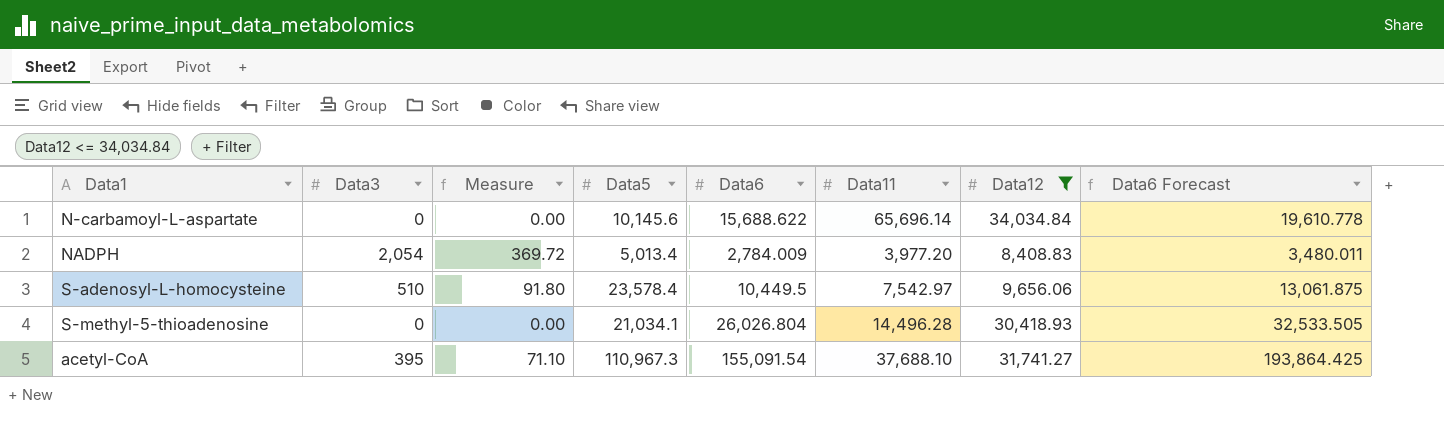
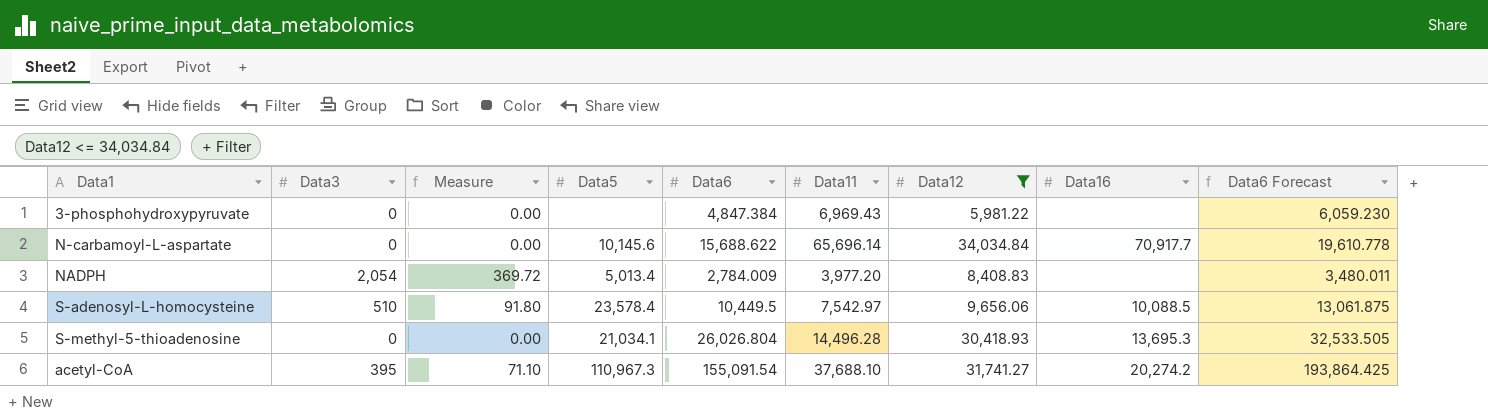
column Data16 | position: none -> 8
row 3-phosphohydroxypyruvate: none -> 0 | 0.00 | none | 4,847.384 | 6,969.43 | 5,981.22 | none | 6,059.230

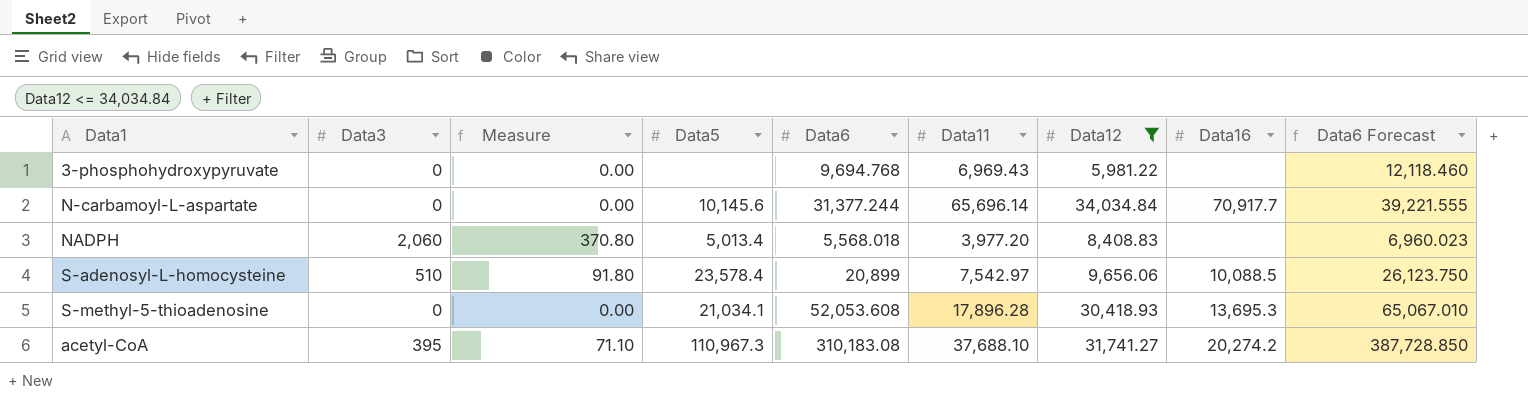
3-phosphohydroxypyruvate | Data6: 4,847.384 -> 9,694.768
3-phosphohydroxypyruvate | Data6 Forecast: 6,059.230 -> 12,118.460
N-carbamoyl-L-aspartate | Data6: 15,688.622 -> 31,377.244
N-carbamoyl-L-aspartate | Data6 Forecast: 19,610.778 -> 39,221.555
NADPH | Data3: 2,054 -> 2,060
NADPH | Measure: 369.72 -> 370.80
NADPH | Data6: 2,784.009 -> 5,568.018
NADPH | Data6 Forecast: 3,480.011 -> 6,960.023
S-adenosyl-L-homocysteine | Data6: 10,449.5 -> 20,899
S-adenosyl-L-homocysteine | Data6 Forecast: 13,061.875 -> 26,123.750
S-methyl-5-thioadenosine | Data6: 26,026.804 -> 52,053.608
S-methyl-5-thioadenosine | Data11: 14,496.28 -> 17,896.28
S-methyl-5-thioadenosine | Data6 Forecast: 32,533.505 -> 65,067.010
acetyl-CoA | Data6: 155,091.54 -> 310,183.08
acetyl-CoA | Data6 Forecast: 193,864.425 -> 387,728.850

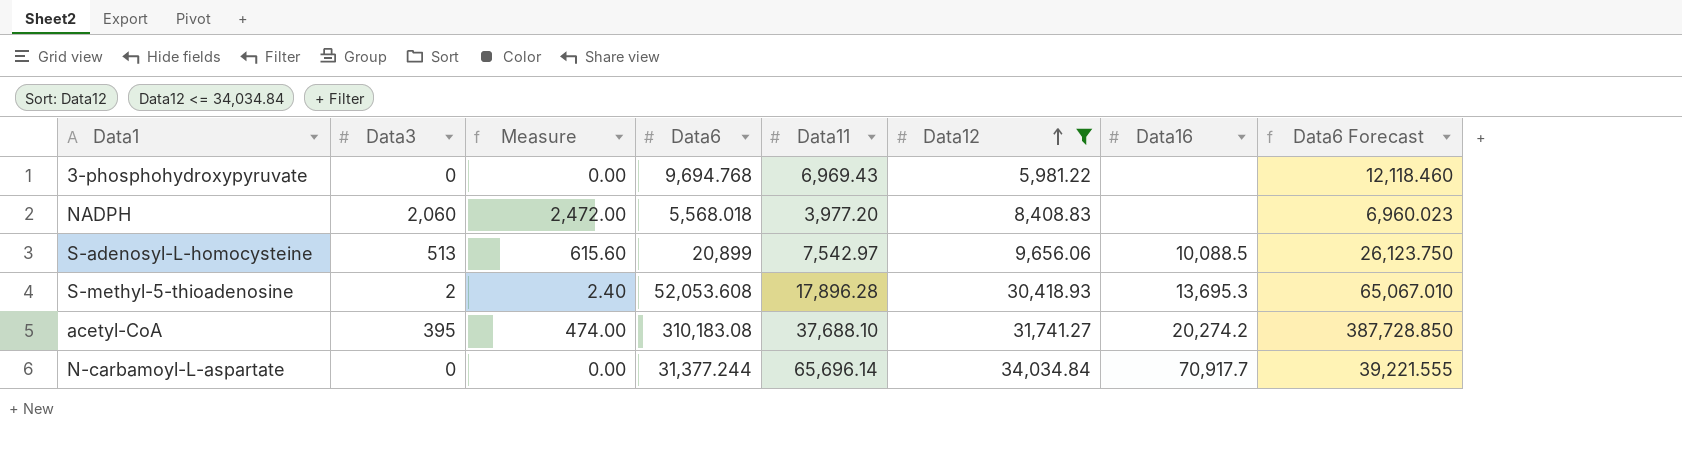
row order: none -> Data12 ascending
column Data5 | position: 4 -> none
column Measure | formula: [Data3] * 0.18 -> [Data3] * 1.2
S-adenosyl-L-homocysteine | Data3: 510 -> 513
S-methyl-5-thioadenosine | Data3: 0 -> 2

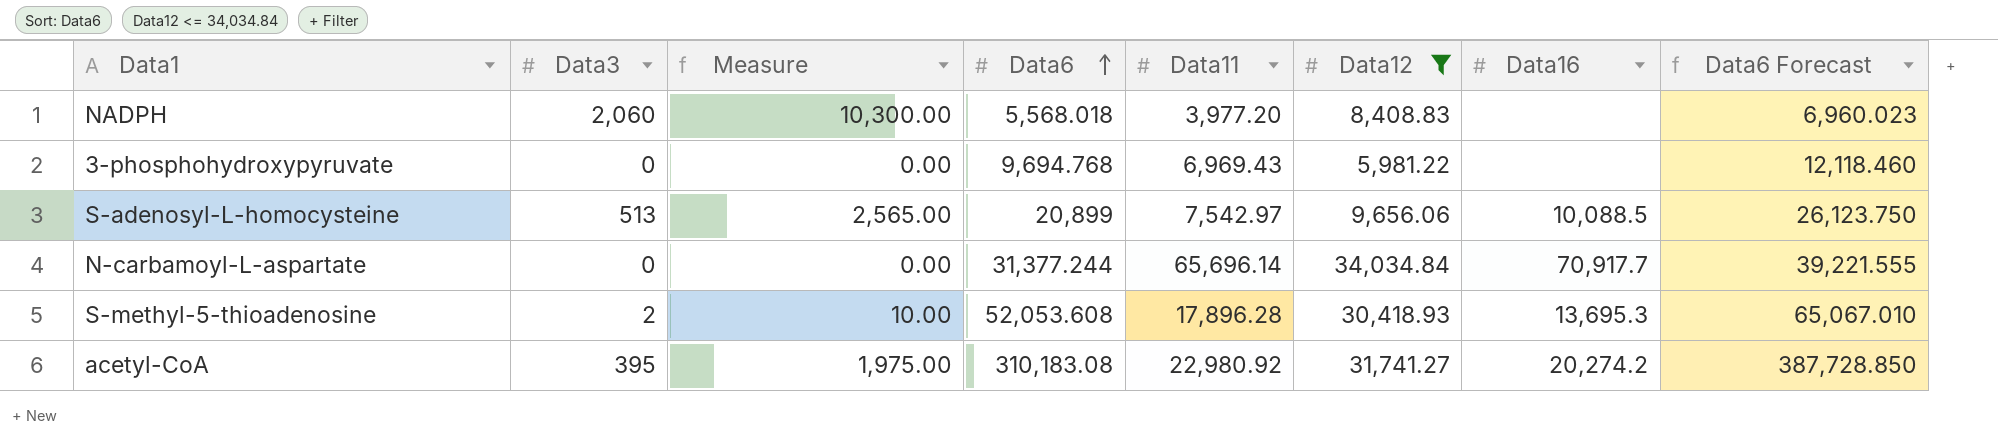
row order: Data12 ascending -> Data6 ascending
column Measure | formula: [Data3] * 1.2 -> [Data3] * 5
acetyl-CoA | Data11: 37,688.10 -> 22,980.92

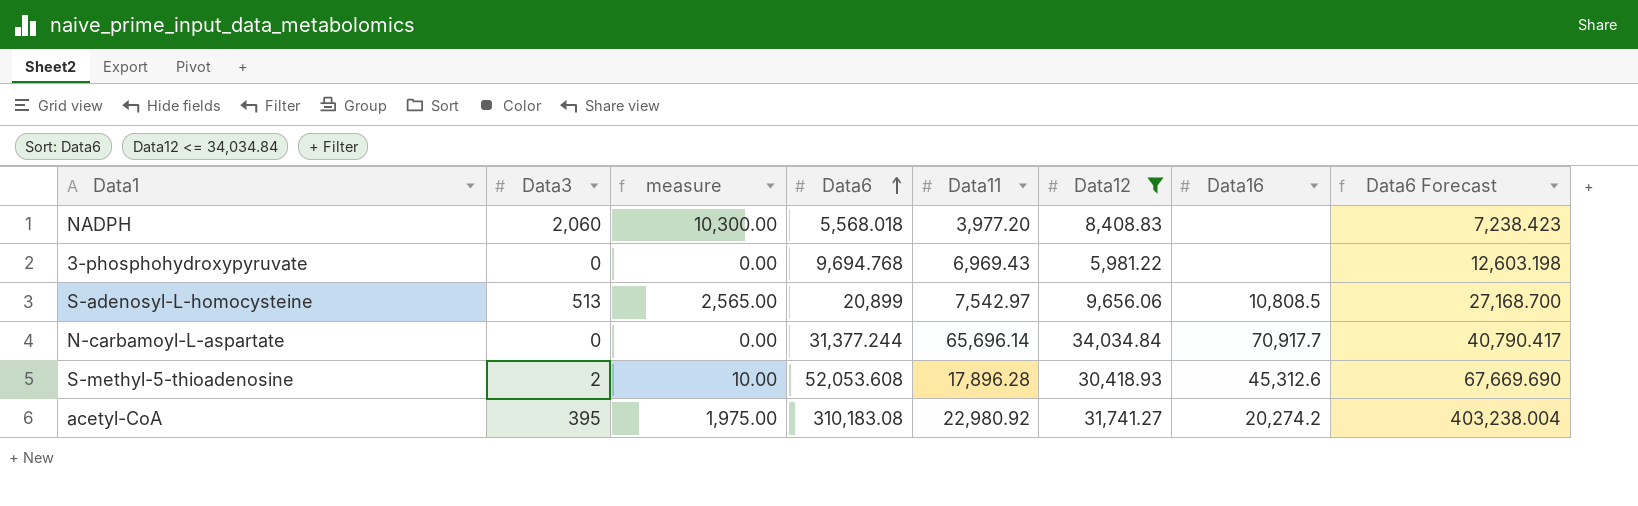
column name: Measure -> measure
column Data6 Forecast | formula: [Data6] * 1.25 -> [Data6] * 1.3
S-adenosyl-L-homocysteine | Data16: 10,088.5 -> 10,808.5
S-methyl-5-thioadenosine | Data16: 13,695.3 -> 45,312.6

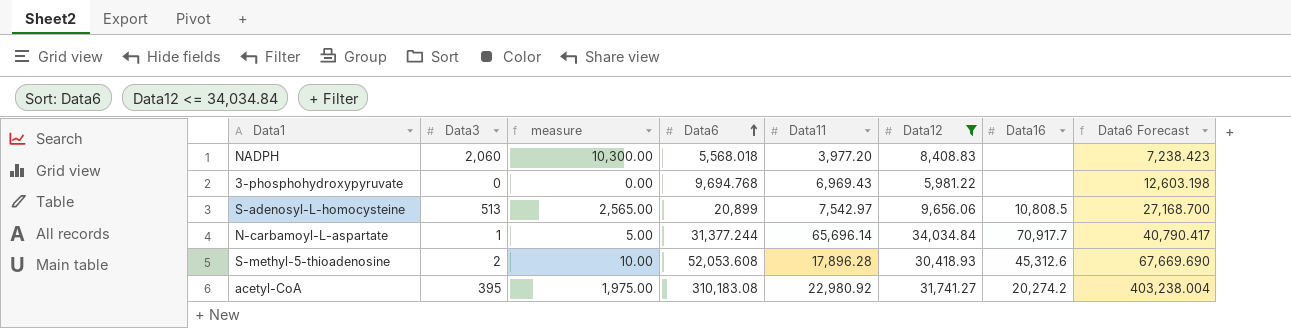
N-carbamoyl-L-aspartate | Data3: 0 -> 1
N-carbamoyl-L-aspartate | measure: 0.00 -> 5.00

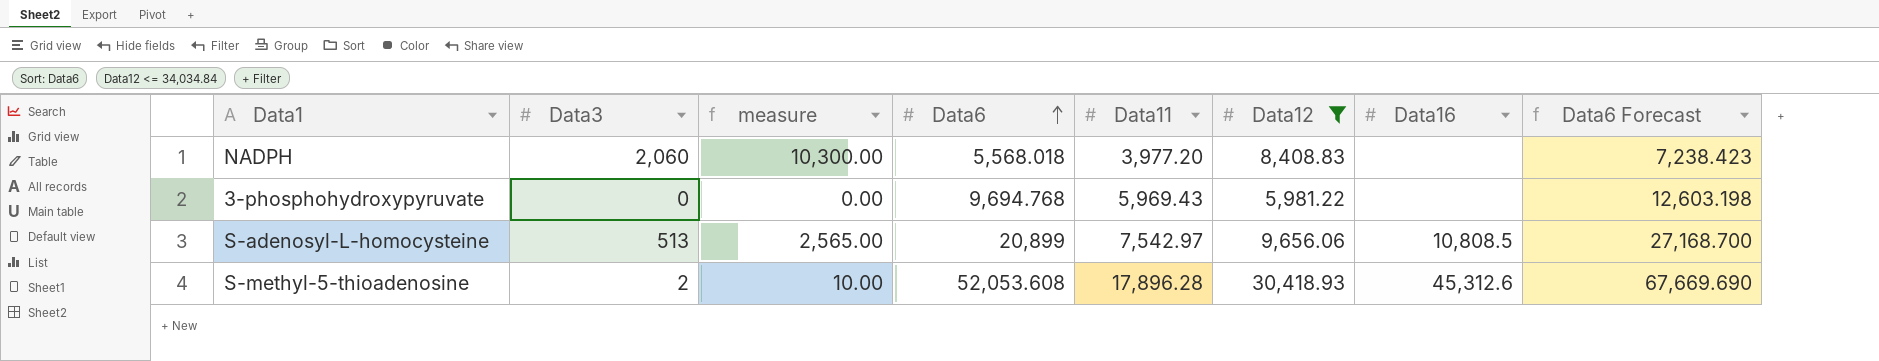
row N-carbamoyl-L-aspartate: 1 | 5.00 | 31,377.244 | 65,696.14 | 34,034.84 | 70,917.7 | 40,790.417 -> none
row acetyl-CoA: 395 | 1,975.00 | 310,183.08 | 22,980.92 | 31,741.27 | 20,274.2 | 403,238.004 -> none
3-phosphohydroxypyruvate | Data11: 6,969.43 -> 5,969.43

